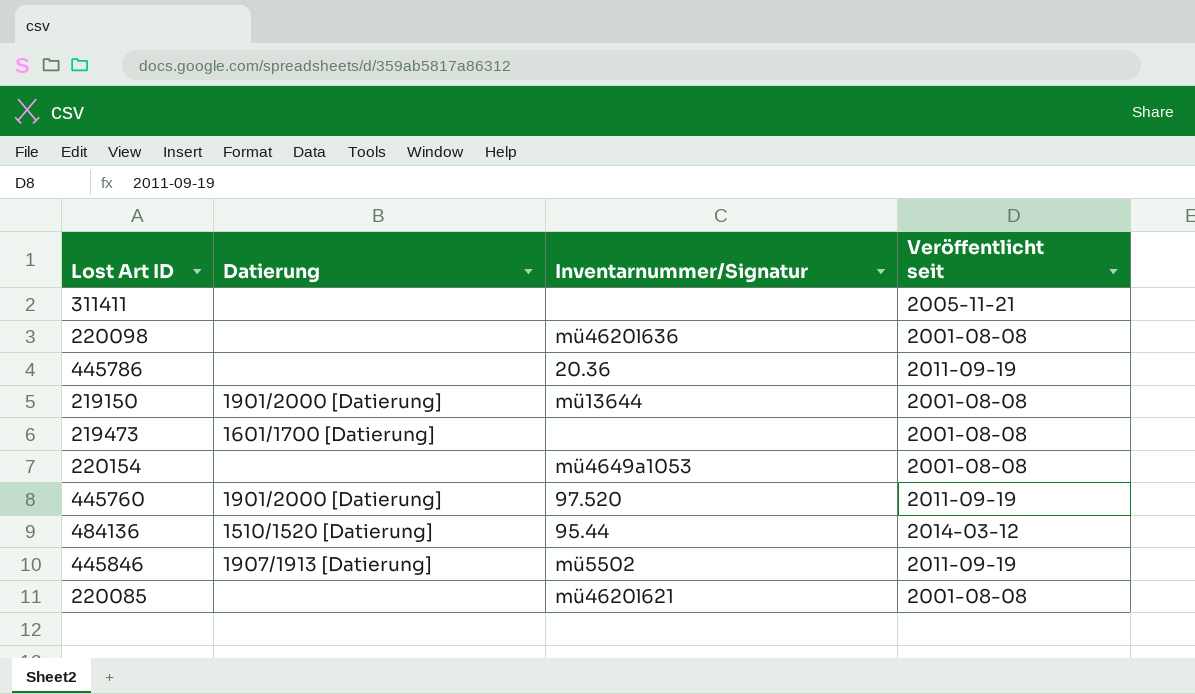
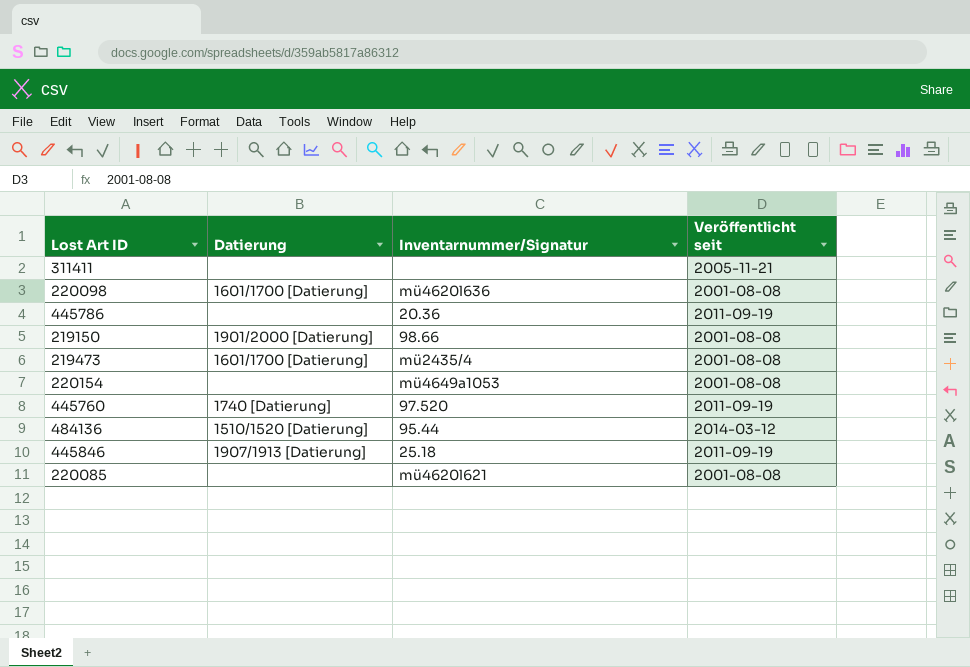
220098 | Datierung: none -> 1601/1700 [Datierung]
219150 | Inventarnummer/Signatur: mü13644 -> 98.66
219473 | Inventarnummer/Signatur: none -> mü2435/4
445760 | Datierung: 1901/2000 [Datierung] -> 1740 [Datierung]
445846 | Inventarnummer/Signatur: mü5502 -> 25.18

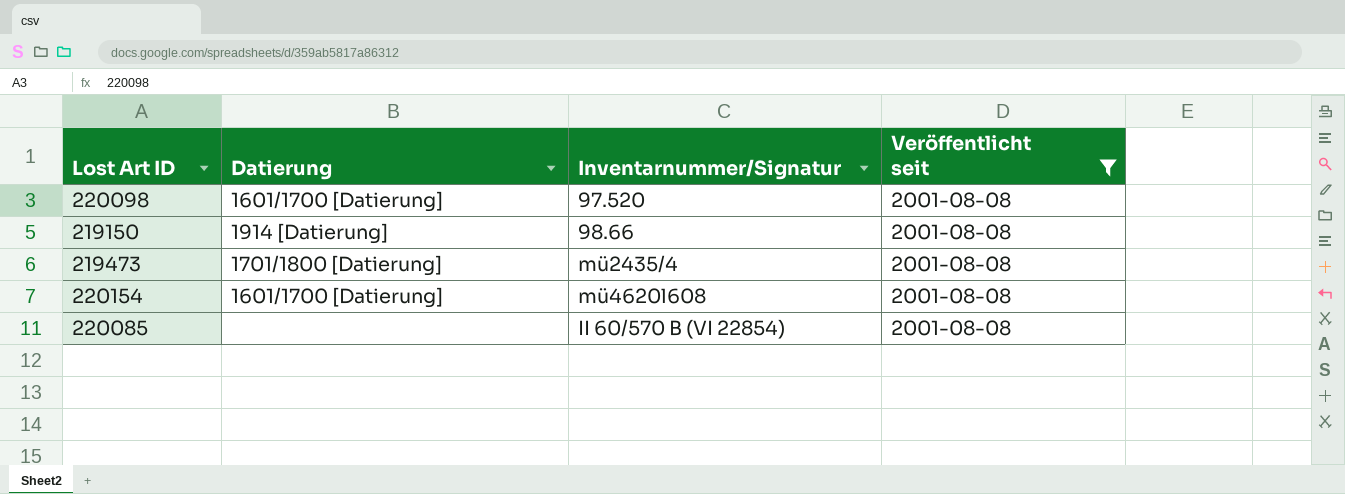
filter: none -> Veröffentlicht seit = 2001-08-08
220098 | Inventarnummer/Signatur: mü4620l636 -> 97.520
219150 | Datierung: 1901/2000 [Datierung] -> 1914 [Datierung]
219473 | Datierung: 1601/1700 [Datierung] -> 1701/1800 [Datierung]
220154 | Datierung: none -> 1601/1700 [Datierung]
220154 | Inventarnummer/Signatur: mü4649a1053 -> mü4620l608
220085 | Inventarnummer/Signatur: mü4620l621 -> II 60/570 B (VI 22854)

